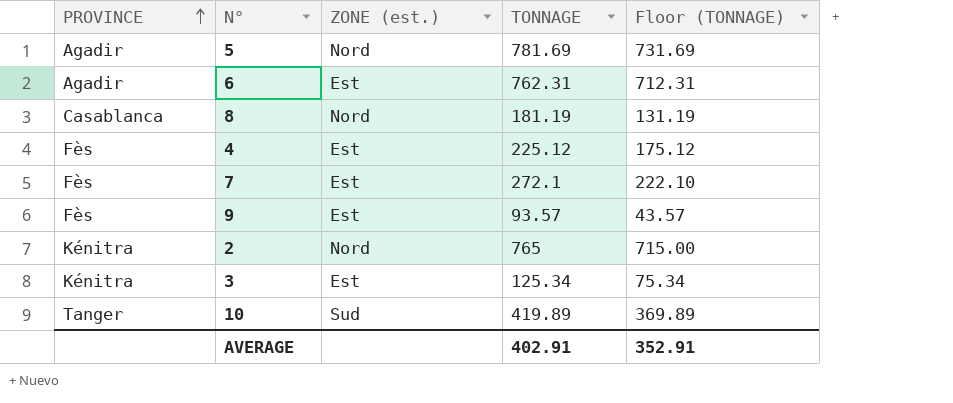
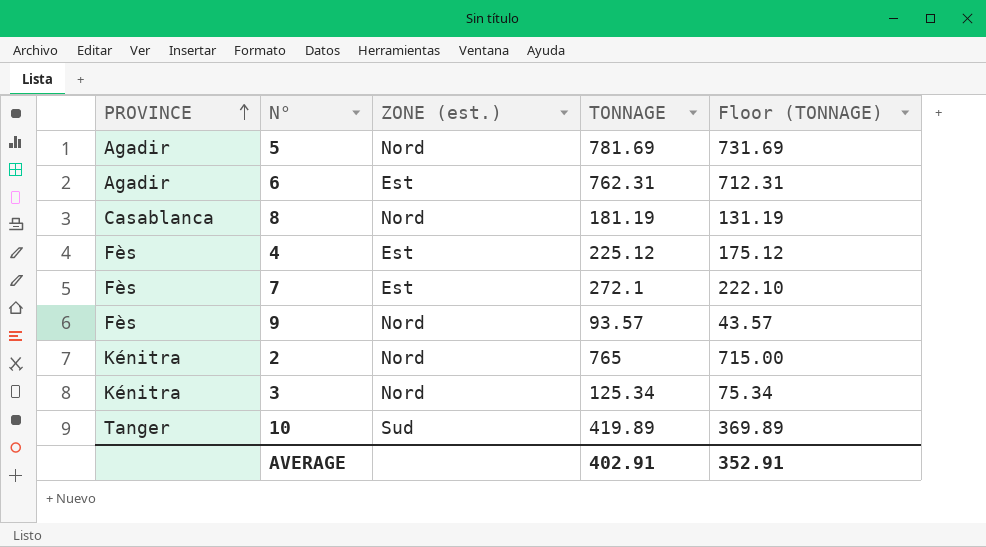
9 | ZONE (est.): Est -> Nord
3 | ZONE (est.): Est -> Nord

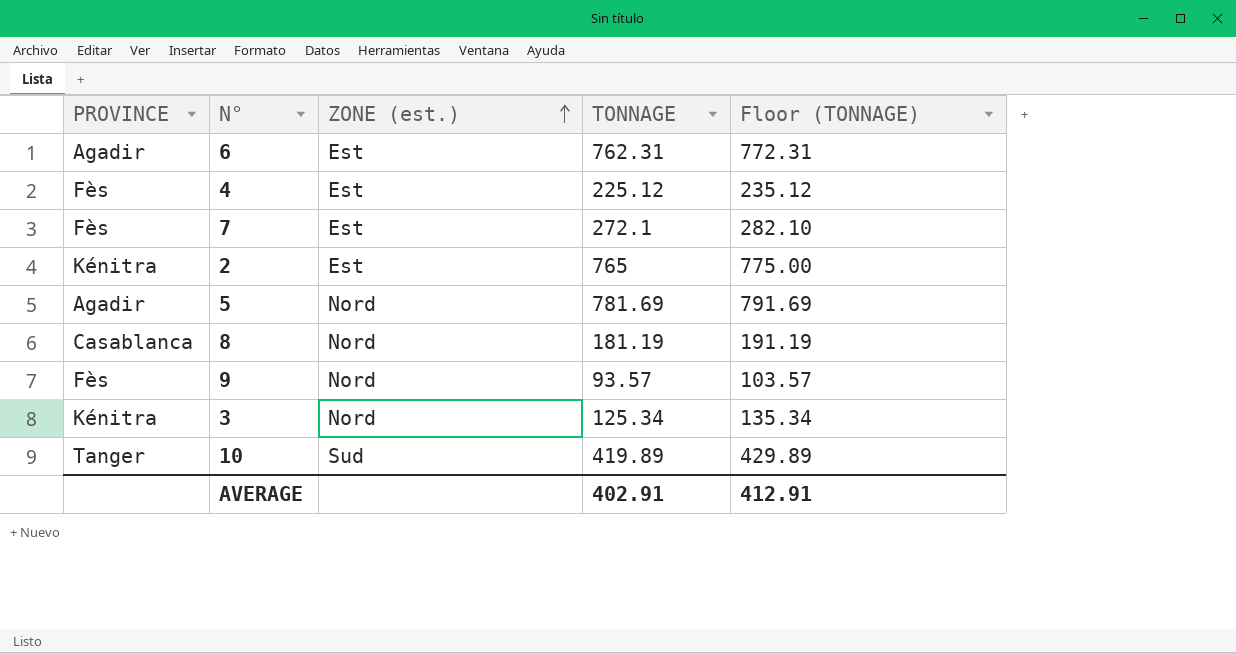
row order: PROVINCE ascending -> ZONE (est.) ascending
column Floor (TONNAGE) | formula: [TONNAGE] - 50 -> [TONNAGE] + 10
2 | ZONE (est.): Nord -> Est
AVERAGE | Floor (TONNAGE): 352.91 -> 412.91

